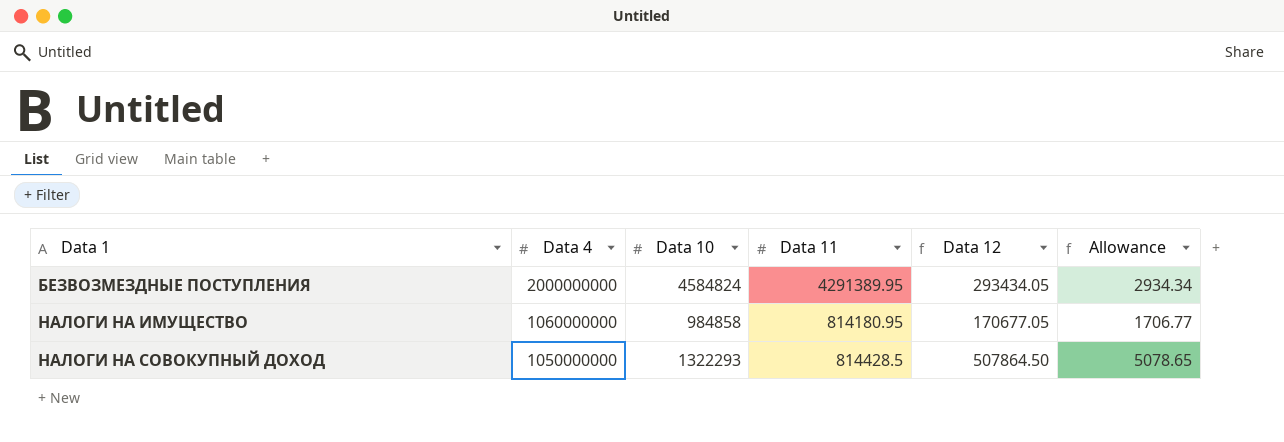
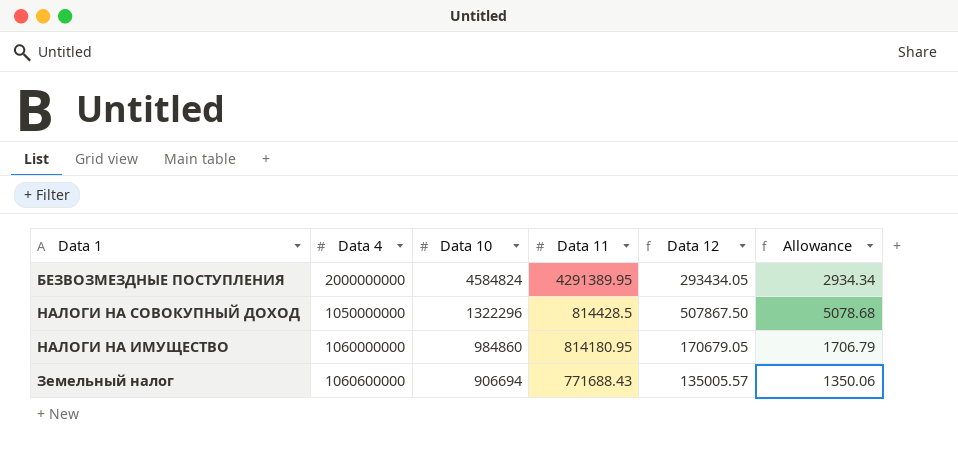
row order: Data 1 ascending -> Data 10 descending
НАЛОГИ НА СОВОКУПНЫЙ ДОХОД | Data 10: 1322293 -> 1322296
НАЛОГИ НА СОВОКУПНЫЙ ДОХОД | Data 12: 507864.50 -> 507867.50
НАЛОГИ НА СОВОКУПНЫЙ ДОХОД | Allowance: 5078.65 -> 5078.68
НАЛОГИ НА ИМУЩЕСТВО | Data 10: 984858 -> 984860
НАЛОГИ НА ИМУЩЕСТВО | Data 12: 170677.05 -> 170679.05
НАЛОГИ НА ИМУЩЕСТВО | Allowance: 1706.77 -> 1706.79
row Земельный налог: none -> 1060600000 | 906694 | 771688.43 | 135005.57 | 1350.06

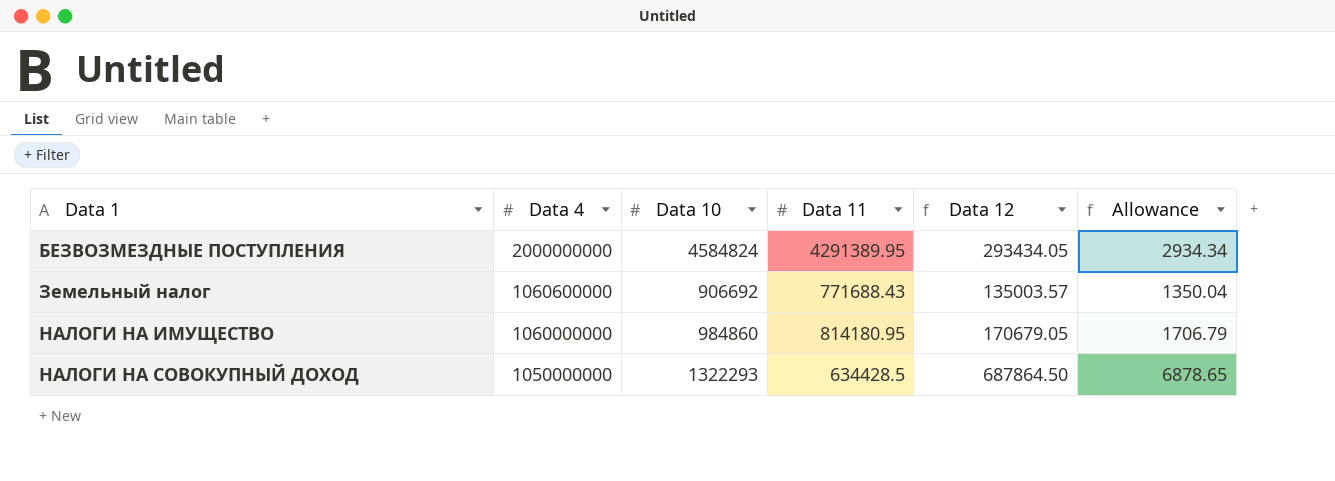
row order: Data 10 descending -> Data 1 ascending
Земельный налог | Data 10: 906694 -> 906692
Земельный налог | Data 12: 135005.57 -> 135003.57
Земельный налог | Allowance: 1350.06 -> 1350.04
НАЛОГИ НА СОВОКУПНЫЙ ДОХОД | Data 10: 1322296 -> 1322293
НАЛОГИ НА СОВОКУПНЫЙ ДОХОД | Data 11: 814428.5 -> 634428.5
НАЛОГИ НА СОВОКУПНЫЙ ДОХОД | Data 12: 507867.50 -> 687864.50
НАЛОГИ НА СОВОКУПНЫЙ ДОХОД | Allowance: 5078.68 -> 6878.65

